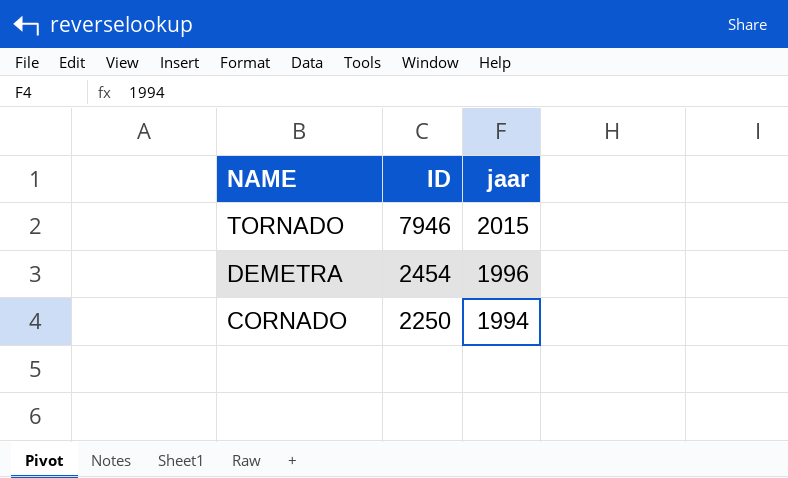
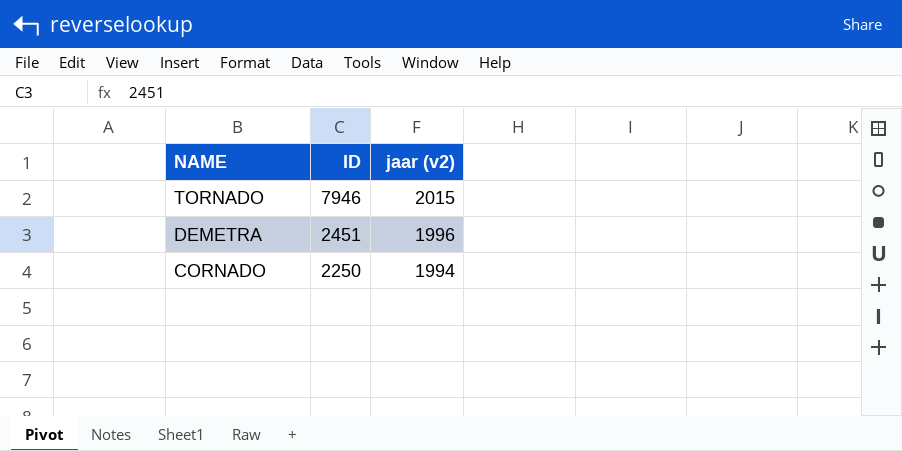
column name: jaar -> jaar (v2)
DEMETRA | ID: 2454 -> 2451

